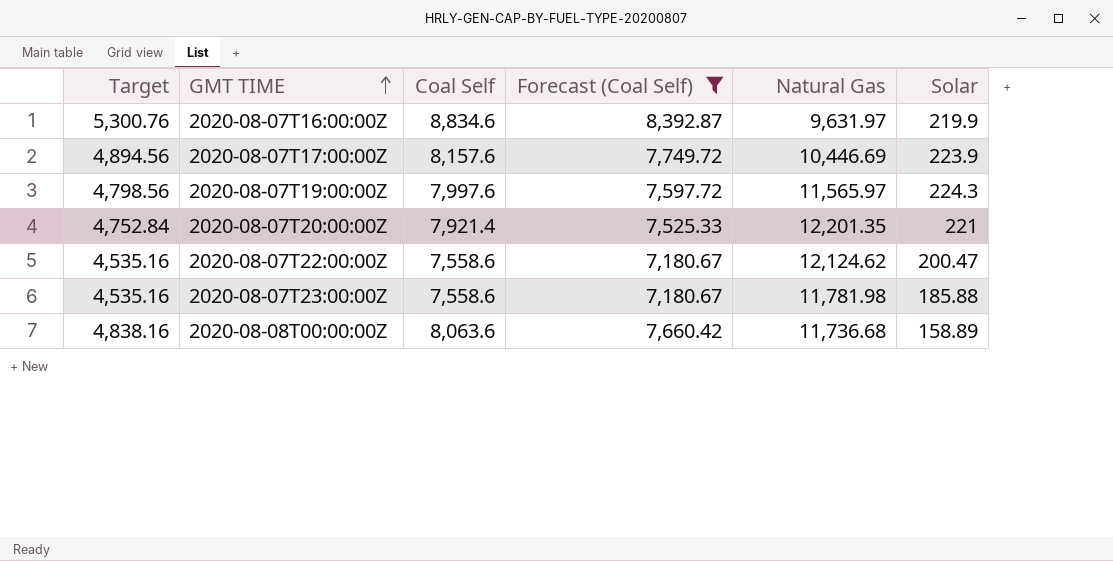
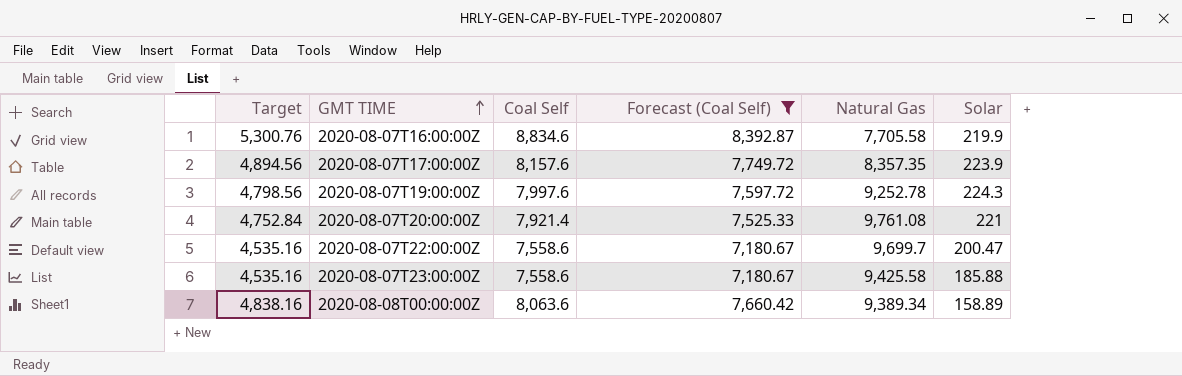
2020-08-07T16:00:00Z | Natural Gas: 9,631.97 -> 7,705.58
2020-08-07T17:00:00Z | Natural Gas: 10,446.69 -> 8,357.35
2020-08-07T19:00:00Z | Natural Gas: 11,565.97 -> 9,252.78
2020-08-07T20:00:00Z | Natural Gas: 12,201.35 -> 9,761.08
2020-08-07T22:00:00Z | Natural Gas: 12,124.62 -> 9,699.7
2020-08-07T23:00:00Z | Natural Gas: 11,781.98 -> 9,425.58
2020-08-08T00:00:00Z | Natural Gas: 11,736.68 -> 9,389.34

